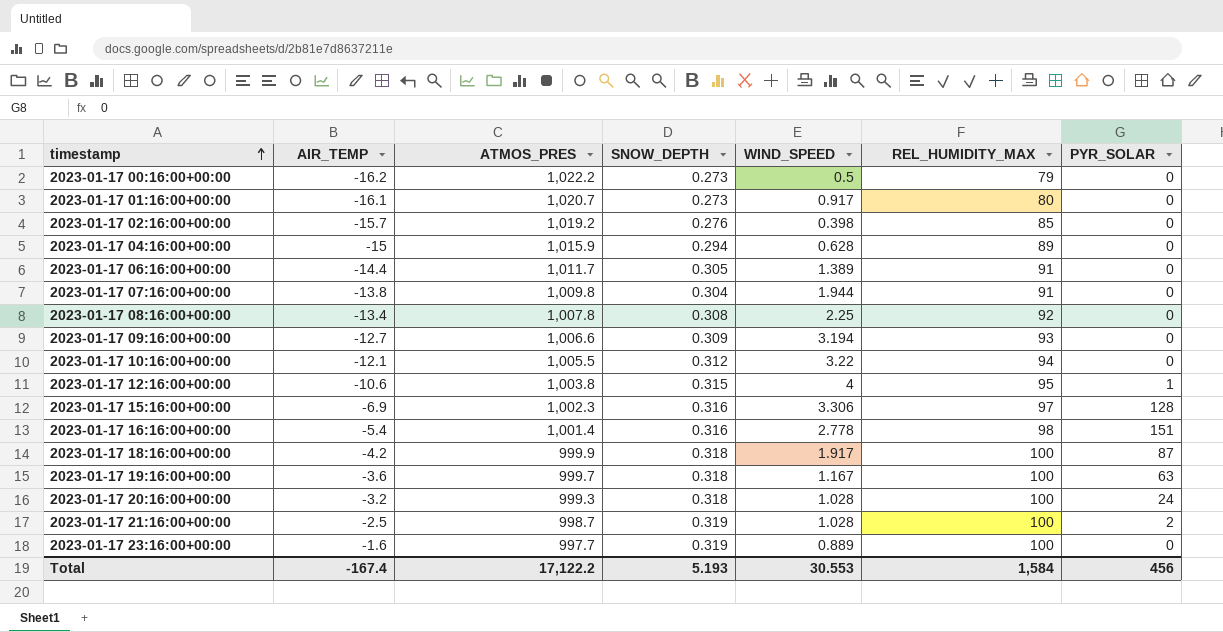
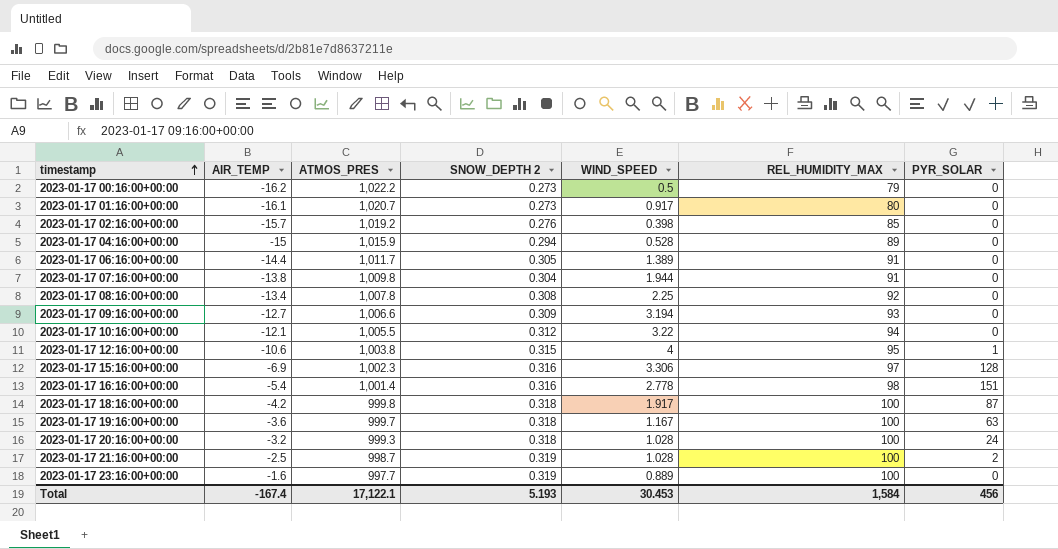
column name: SNOW_DEPTH -> SNOW_DEPTH 2
2023-01-17 04:16:00+00:00 | WIND_SPEED: 0.628 -> 0.528
2023-01-17 18:16:00+00:00 | ATMOS_PRES: 999.9 -> 999.8
Total | ATMOS_PRES: 17,122.2 -> 17,122.1
Total | WIND_SPEED: 30.553 -> 30.453

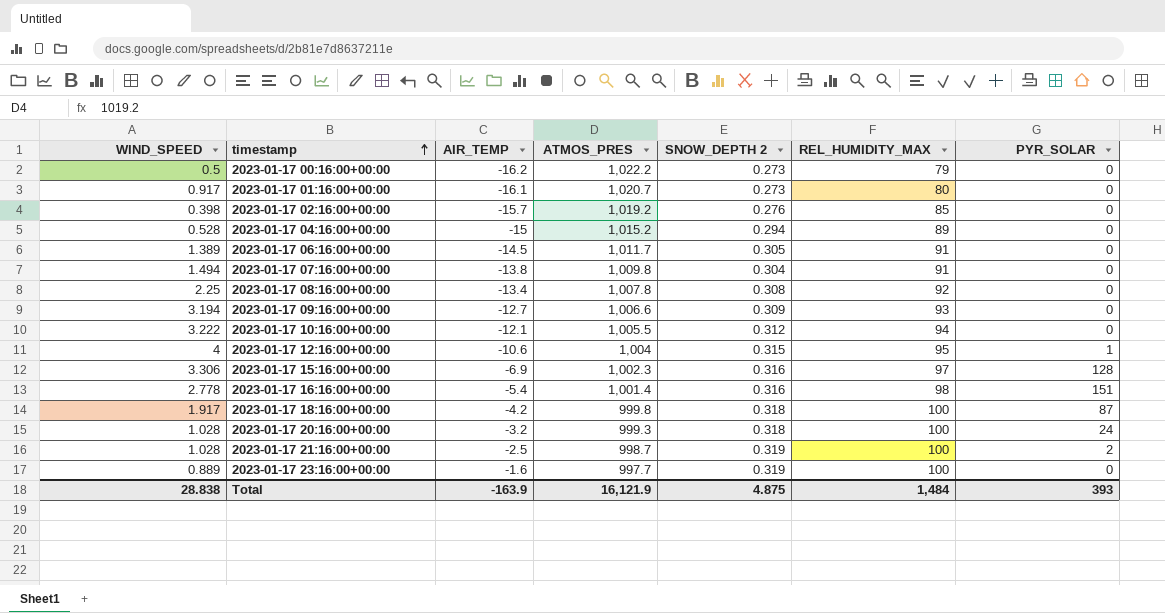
column WIND_SPEED | position: 5 -> 1
row 2023-01-17 19:16:00+00:00: -3.6 | 999.7 | 0.318 | 1.167 | 100 | 63 -> none
2023-01-17 04:16:00+00:00 | ATMOS_PRES: 1,015.9 -> 1,015.2
2023-01-17 06:16:00+00:00 | AIR_TEMP: -14.4 -> -14.5
2023-01-17 07:16:00+00:00 | WIND_SPEED: 1.944 -> 1.494
2023-01-17 10:16:00+00:00 | WIND_SPEED: 3.22 -> 3.222
2023-01-17 12:16:00+00:00 | ATMOS_PRES: 1,003.8 -> 1,004
Total | WIND_SPEED: 30.453 -> 28.838
Total | AIR_TEMP: -167.4 -> -163.9
Total | ATMOS_PRES: 17,122.1 -> 16,121.9
Total | SNOW_DEPTH 2: 5.193 -> 4.875
Total | REL_HUMIDITY_MAX: 1,584 -> 1,484
Total | PYR_SOLAR: 456 -> 393

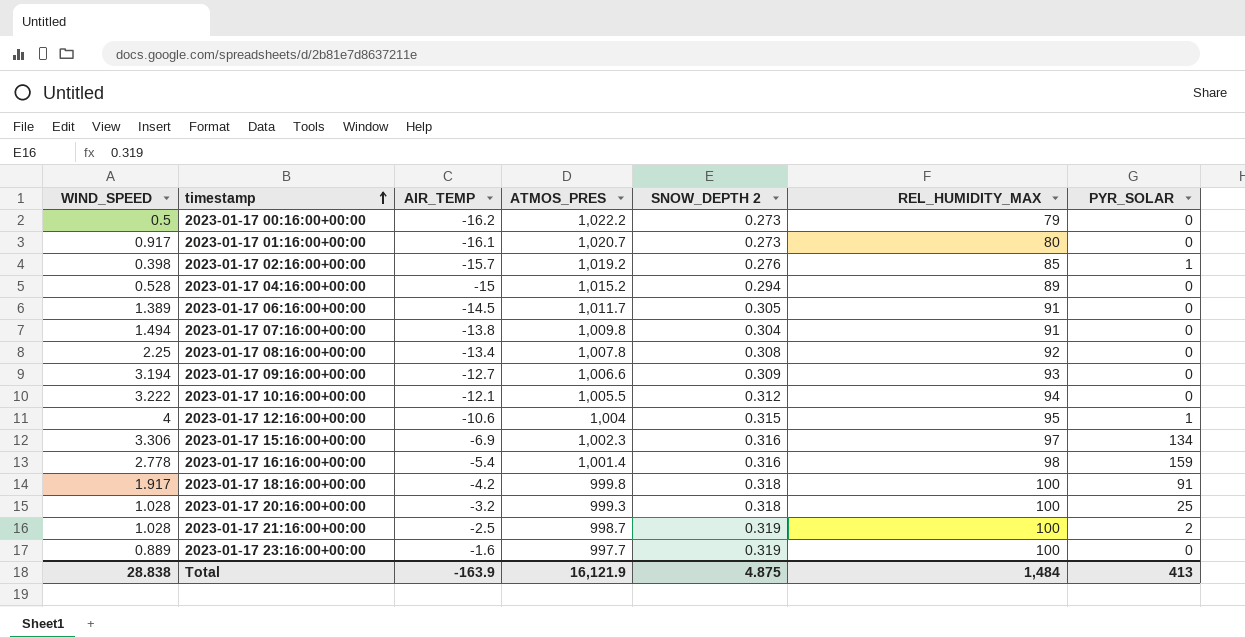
2023-01-17 02:16:00+00:00 | PYR_SOLAR: 0 -> 1
2023-01-17 15:16:00+00:00 | PYR_SOLAR: 128 -> 134
2023-01-17 16:16:00+00:00 | PYR_SOLAR: 151 -> 159
2023-01-17 18:16:00+00:00 | PYR_SOLAR: 87 -> 91
2023-01-17 20:16:00+00:00 | PYR_SOLAR: 24 -> 25
Total | PYR_SOLAR: 393 -> 413

